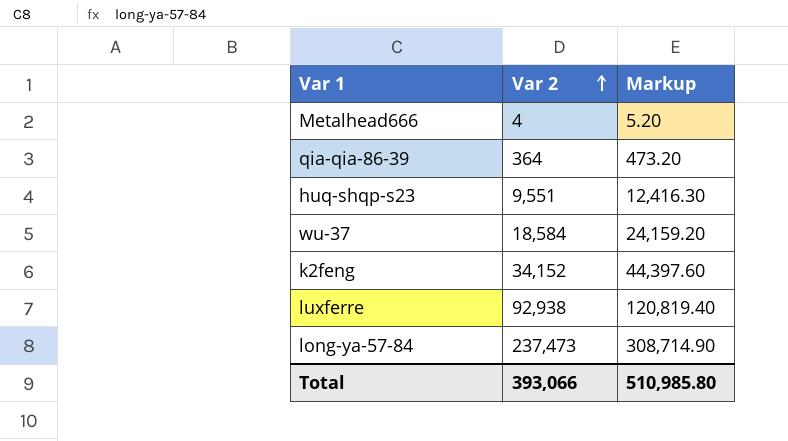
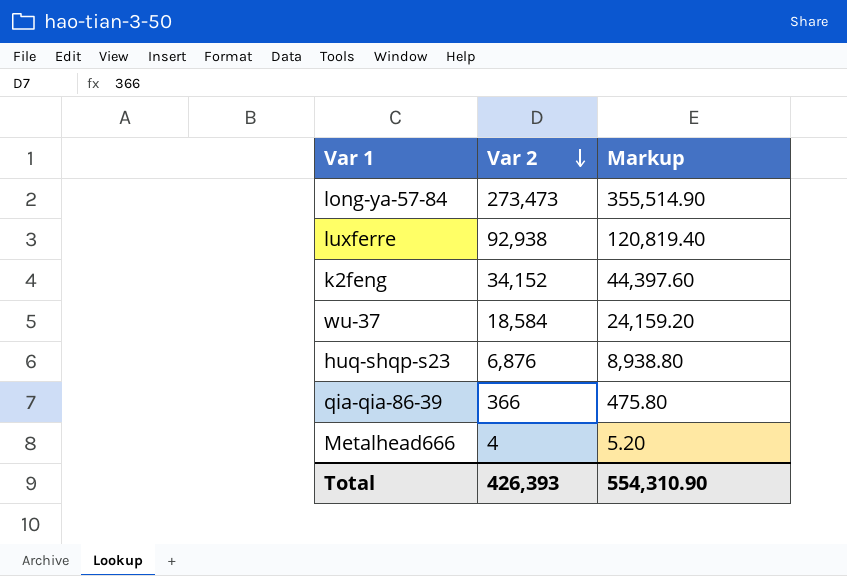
row order: Var 2 ascending -> Var 2 descending
long-ya-57-84 | Var 2: 237,473 -> 273,473
long-ya-57-84 | Markup: 308,714.90 -> 355,514.90
huq-shqp-s23 | Var 2: 9,551 -> 6,876
huq-shqp-s23 | Markup: 12,416.30 -> 8,938.80
qia-qia-86-39 | Var 2: 364 -> 366
qia-qia-86-39 | Markup: 473.20 -> 475.80
Total | Var 2: 393,066 -> 426,393
Total | Markup: 510,985.80 -> 554,310.90

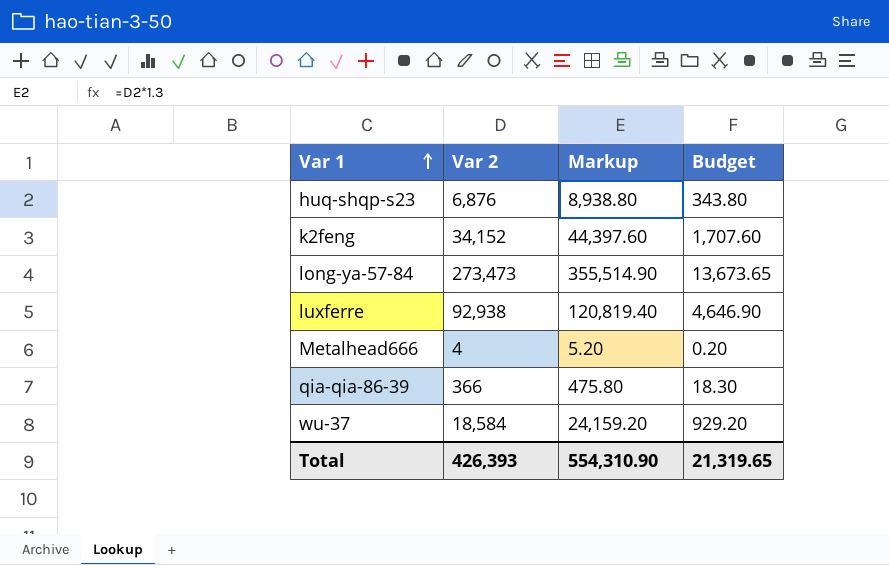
row order: Var 2 descending -> Var 1 ascending
column Budget | formula: none -> [Var 2] * 0.05

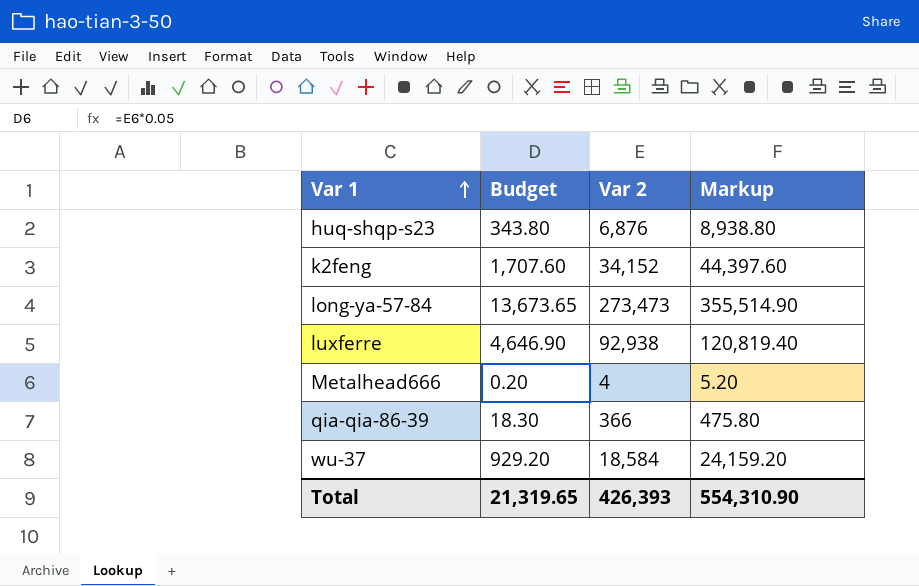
column Budget | position: 4 -> 2

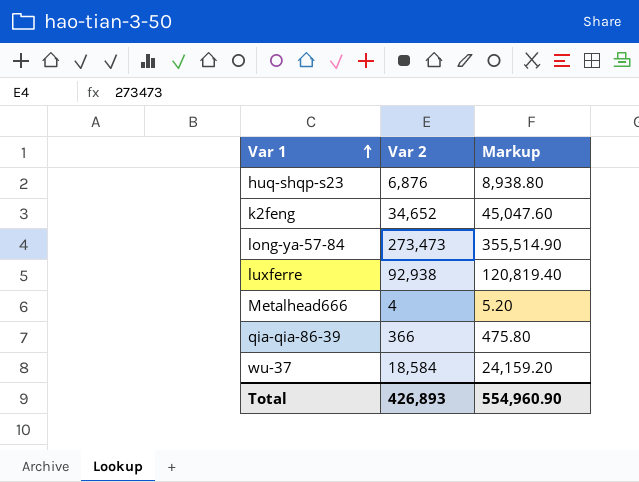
column Budget | formula: [Var 2] * 0.05 -> none
k2feng | Var 2: 34,152 -> 34,652
k2feng | Markup: 44,397.60 -> 45,047.60
Total | Var 2: 426,393 -> 426,893
Total | Markup: 554,310.90 -> 554,960.90

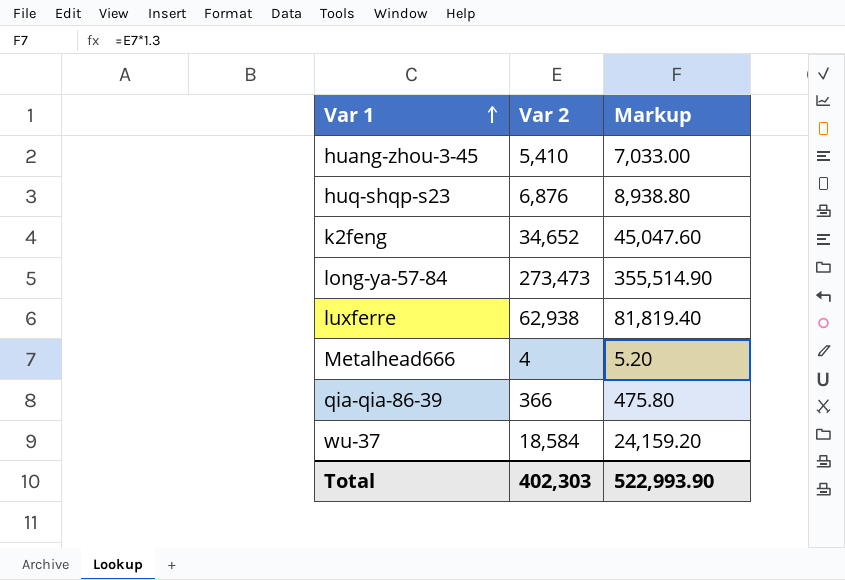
row huang-zhou-3-45: none -> 5,410 | 7,033.00
luxferre | Var 2: 92,938 -> 62,938
luxferre | Markup: 120,819.40 -> 81,819.40
Total | Var 2: 426,893 -> 402,303
Total | Markup: 554,960.90 -> 522,993.90

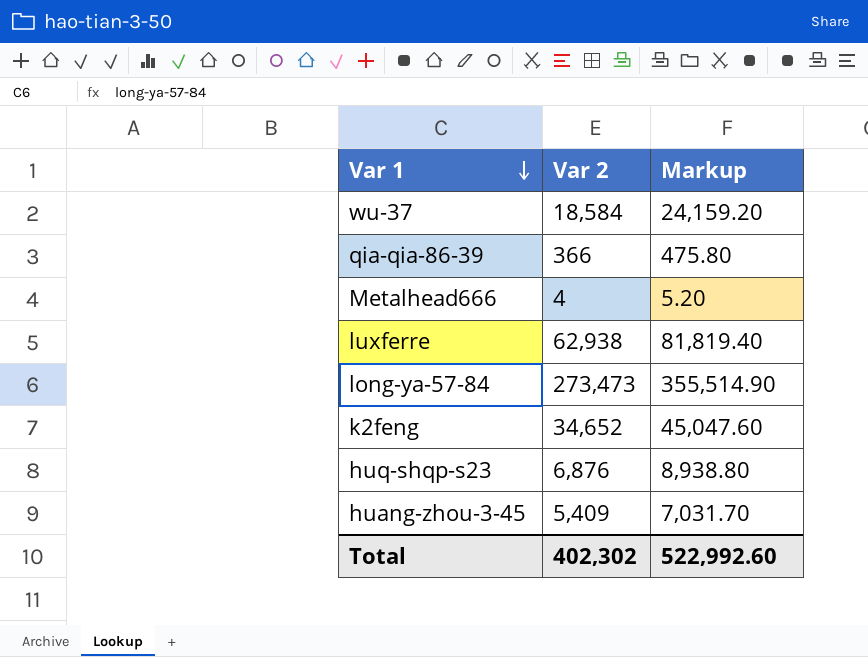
row order: Var 1 ascending -> Var 1 descending
huang-zhou-3-45 | Var 2: 5,410 -> 5,409
huang-zhou-3-45 | Markup: 7,033.00 -> 7,031.70
Total | Var 2: 402,303 -> 402,302
Total | Markup: 522,993.90 -> 522,992.60

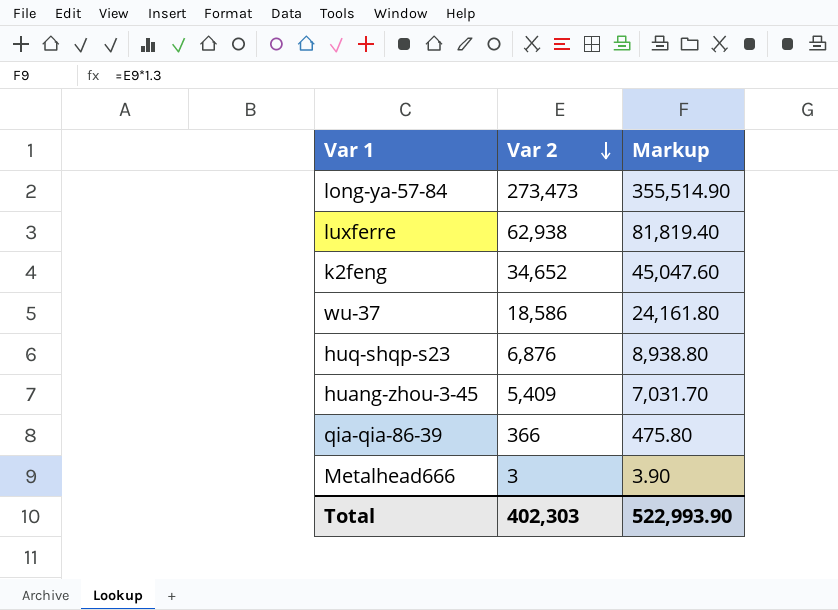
row order: Var 1 descending -> Var 2 descending
wu-37 | Var 2: 18,584 -> 18,586
wu-37 | Markup: 24,159.20 -> 24,161.80
Metalhead666 | Var 2: 4 -> 3
Metalhead666 | Markup: 5.20 -> 3.90
Total | Var 2: 402,302 -> 402,303
Total | Markup: 522,992.60 -> 522,993.90

